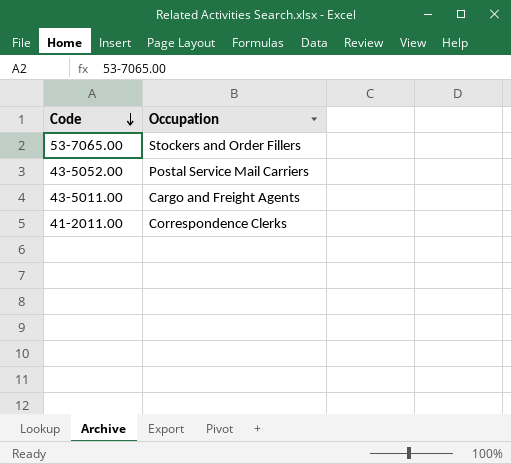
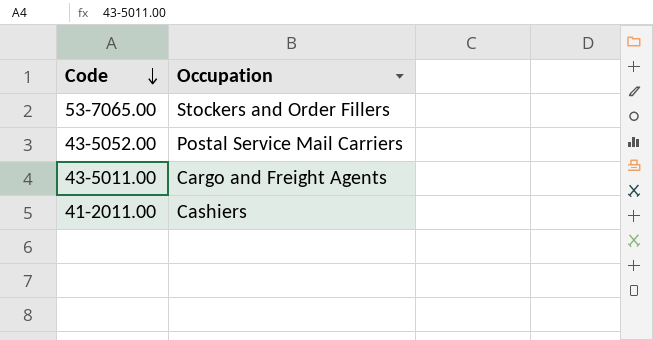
41-2011.00 | Occupation: Correspondence Clerks -> Cashiers

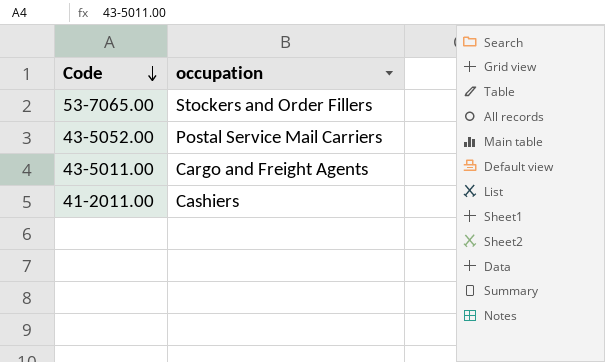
column name: Occupation -> occupation

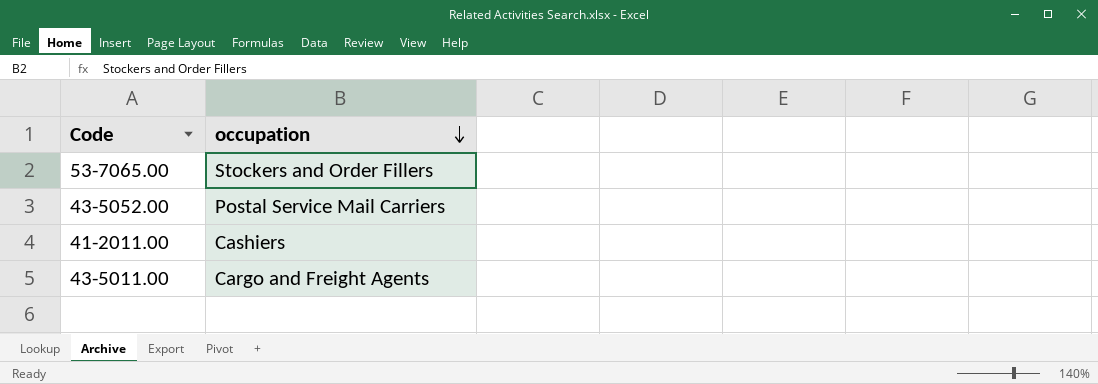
row order: Code descending -> occupation descending

